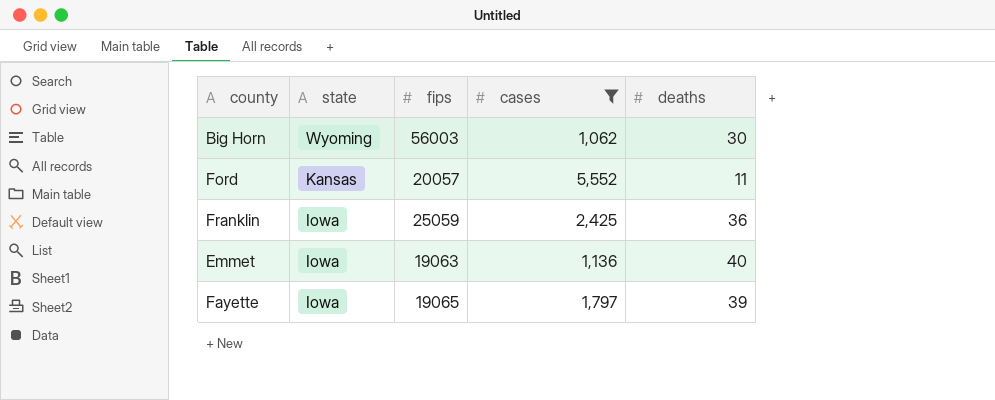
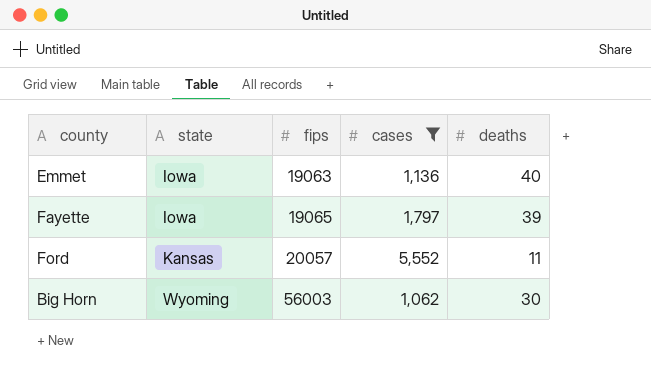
row order: state descending -> state ascending
row Franklin: Iowa | 25059 | 2,425 | 36 -> none

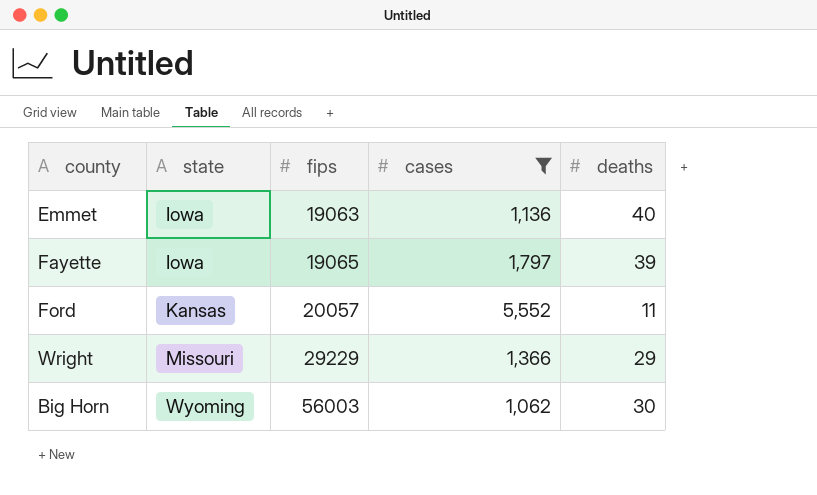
row Wright: none -> Missouri | 29229 | 1,366 | 29

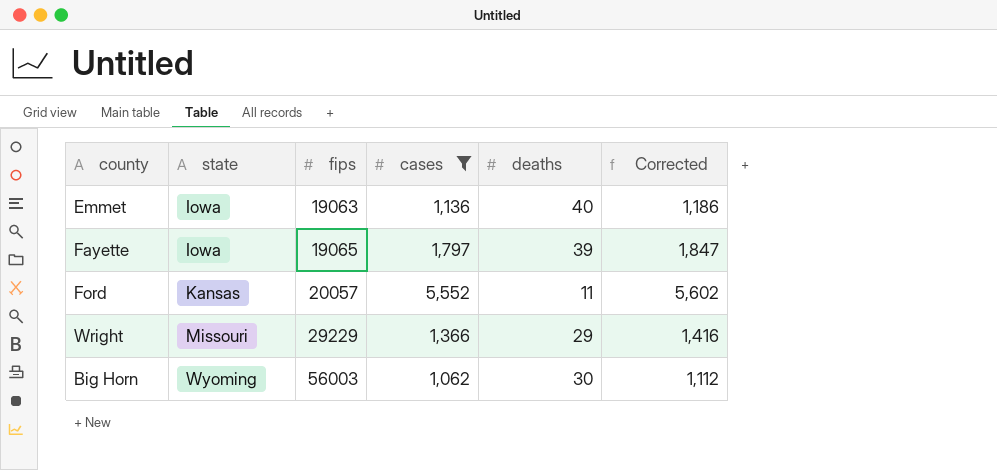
column Corrected | formula: none -> [cases] + 50

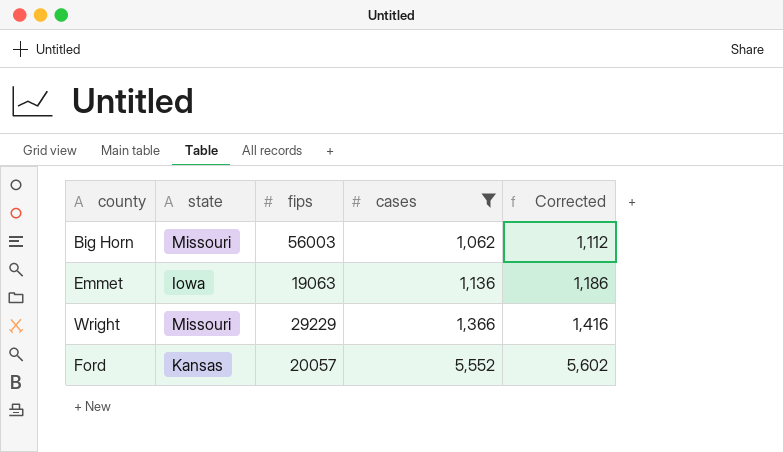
row order: state ascending -> cases ascending
column deaths | position: 5 -> none
row Fayette: Iowa | 19065 | 1,797 | 39 | 1,847 -> none
Big Horn | state: Wyoming -> Missouri

